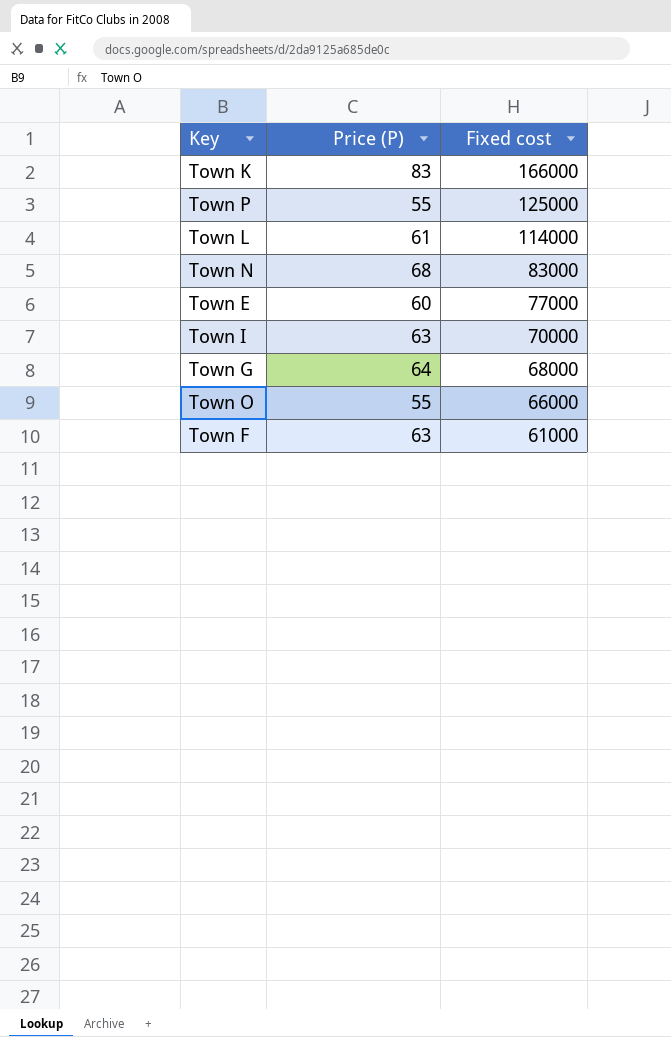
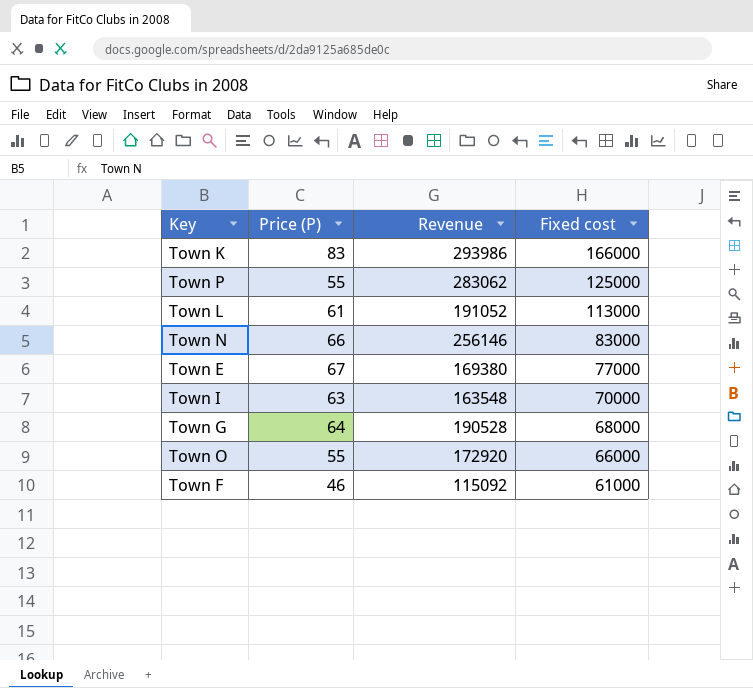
column Revenue | position: none -> 3
Town L | Fixed cost: 114000 -> 113000
Town N | Price (P): 68 -> 66
Town E | Price (P): 60 -> 67
Town F | Price (P): 63 -> 46

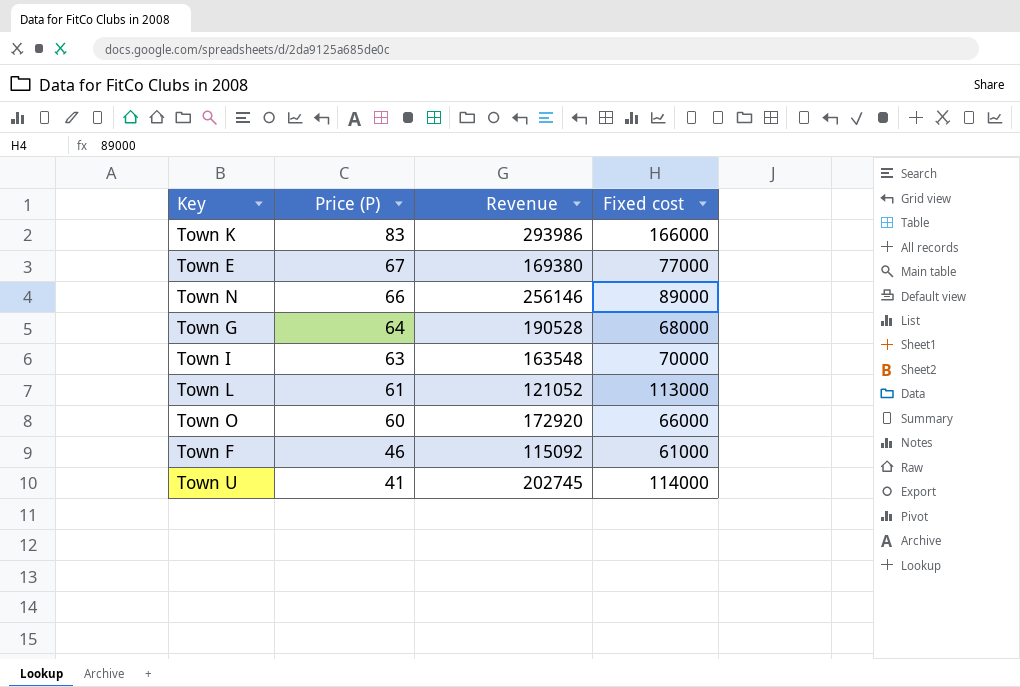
row order: Fixed cost descending -> Price (P) descending
row Town P: 55 | 283062 | 125000 -> none
Town N | Fixed cost: 83000 -> 89000
Town L | Revenue: 191052 -> 121052
Town O | Price (P): 55 -> 60
row Town U: none -> 41 | 202745 | 114000

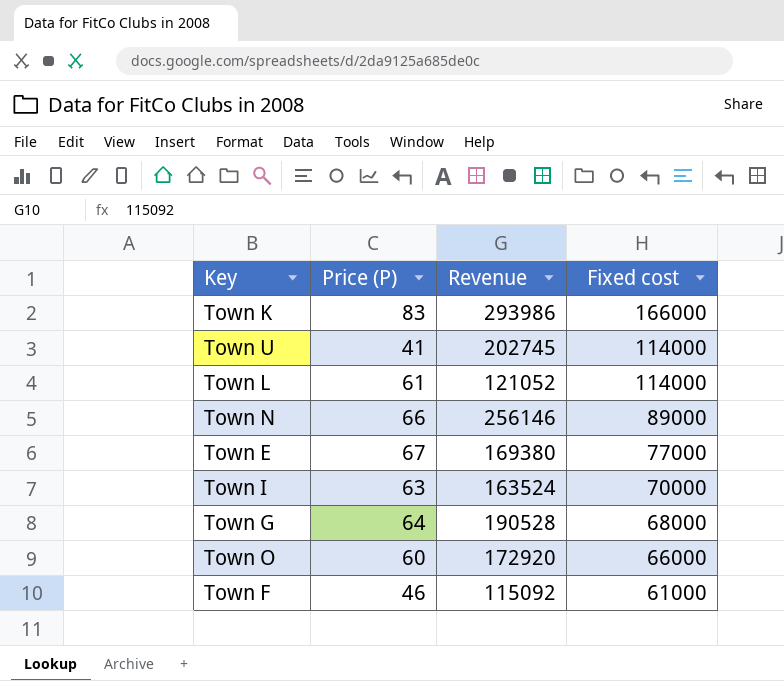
row order: Price (P) descending -> Fixed cost descending
Town L | Fixed cost: 113000 -> 114000
Town I | Revenue: 163548 -> 163524

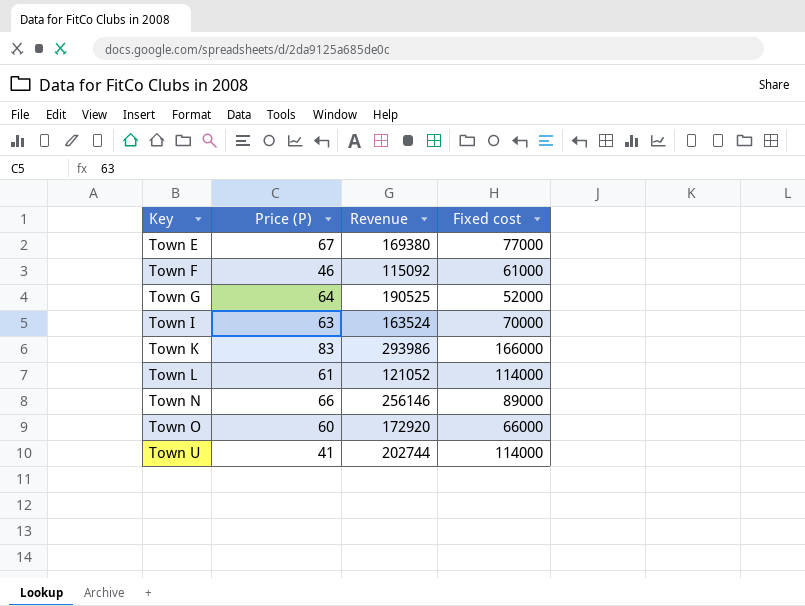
row order: Fixed cost descending -> Key ascending
Town G | Revenue: 190528 -> 190525
Town G | Fixed cost: 68000 -> 52000
Town U | Revenue: 202745 -> 202744

